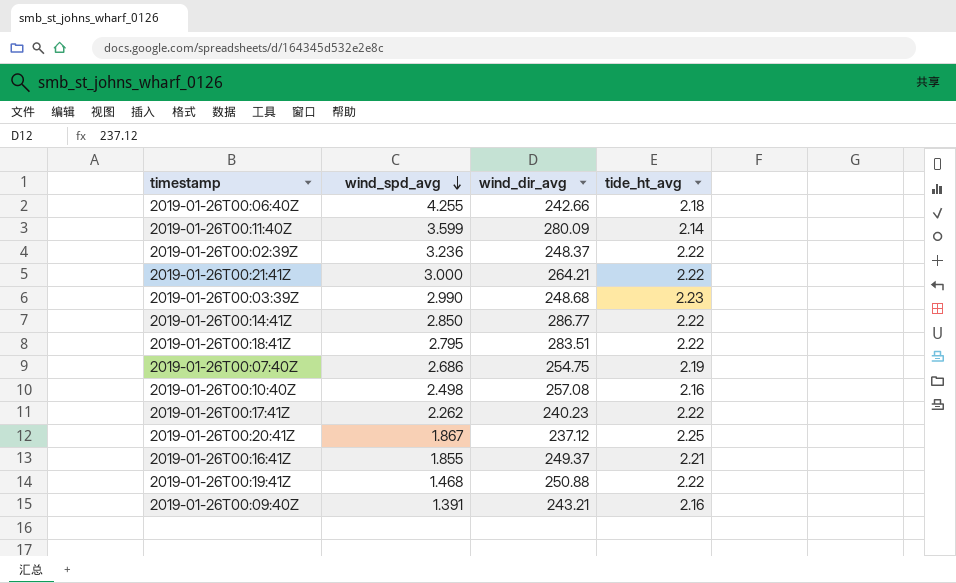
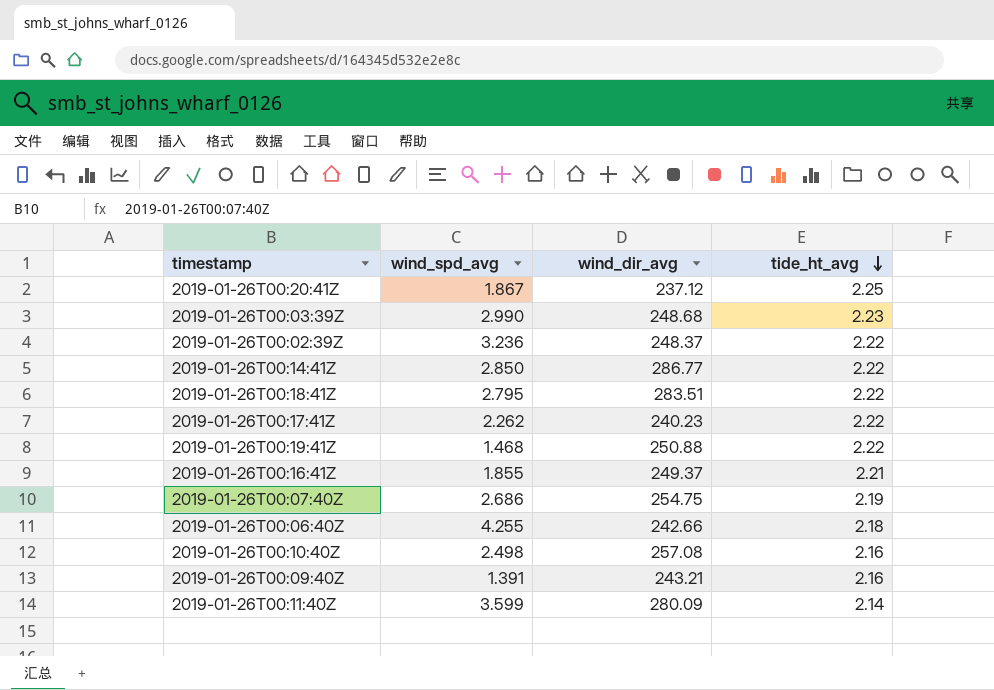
row order: wind_spd_avg descending -> tide_ht_avg descending
row 2019-01-26T00:21:41Z: 3.000 | 264.21 | 2.22 -> none

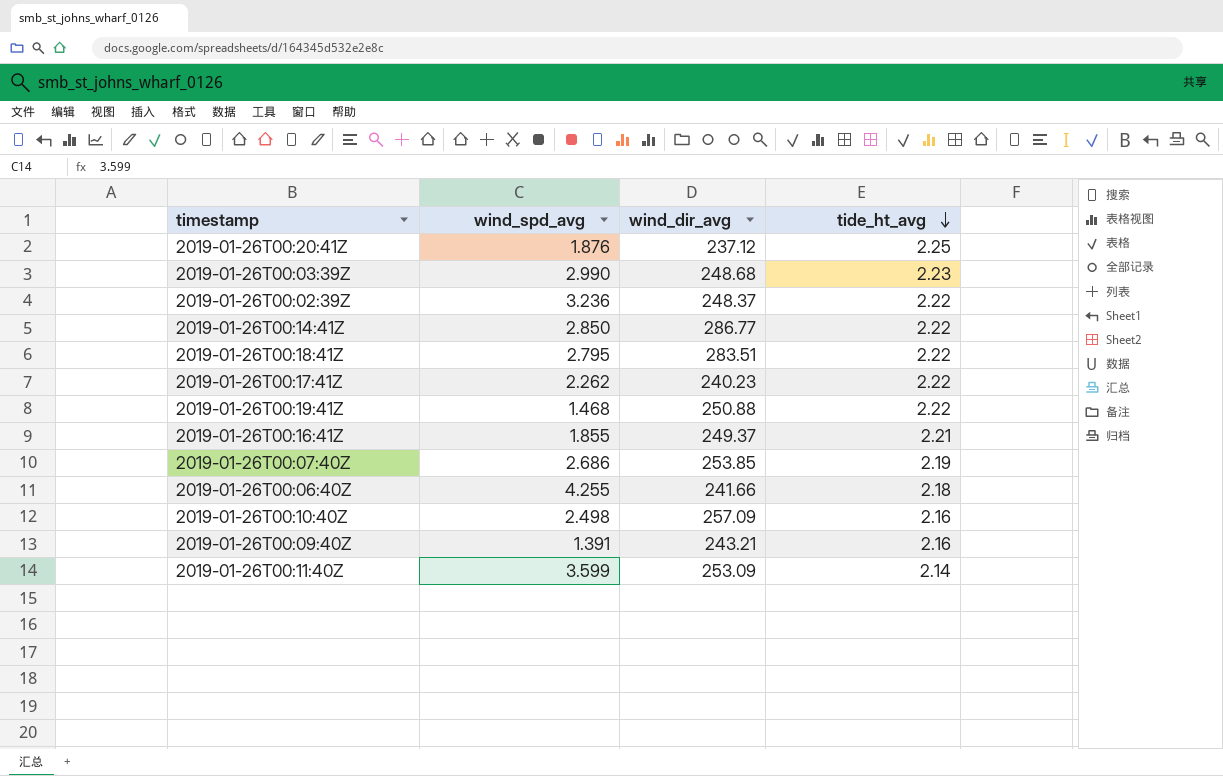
2019-01-26T00:20:41Z | wind_spd_avg: 1.867 -> 1.876
2019-01-26T00:07:40Z | wind_dir_avg: 254.75 -> 253.85
2019-01-26T00:06:40Z | wind_dir_avg: 242.66 -> 241.66
2019-01-26T00:10:40Z | wind_dir_avg: 257.08 -> 257.09
2019-01-26T00:11:40Z | wind_dir_avg: 280.09 -> 253.09

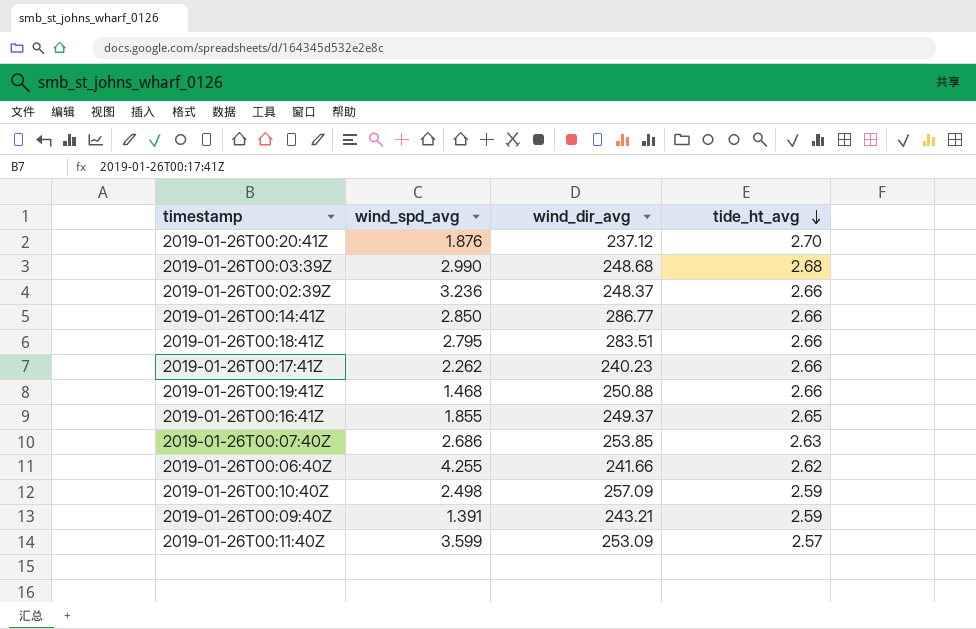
2019-01-26T00:20:41Z | tide_ht_avg: 2.25 -> 2.70
2019-01-26T00:03:39Z | tide_ht_avg: 2.23 -> 2.68
2019-01-26T00:02:39Z | tide_ht_avg: 2.22 -> 2.66
2019-01-26T00:14:41Z | tide_ht_avg: 2.22 -> 2.66
2019-01-26T00:18:41Z | tide_ht_avg: 2.22 -> 2.66
2019-01-26T00:17:41Z | tide_ht_avg: 2.22 -> 2.66
2019-01-26T00:19:41Z | tide_ht_avg: 2.22 -> 2.66
2019-01-26T00:16:41Z | tide_ht_avg: 2.21 -> 2.65
2019-01-26T00:07:40Z | tide_ht_avg: 2.19 -> 2.63
2019-01-26T00:06:40Z | tide_ht_avg: 2.18 -> 2.62
2019-01-26T00:10:40Z | tide_ht_avg: 2.16 -> 2.59
2019-01-26T00:09:40Z | tide_ht_avg: 2.16 -> 2.59
2019-01-26T00:11:40Z | tide_ht_avg: 2.14 -> 2.57

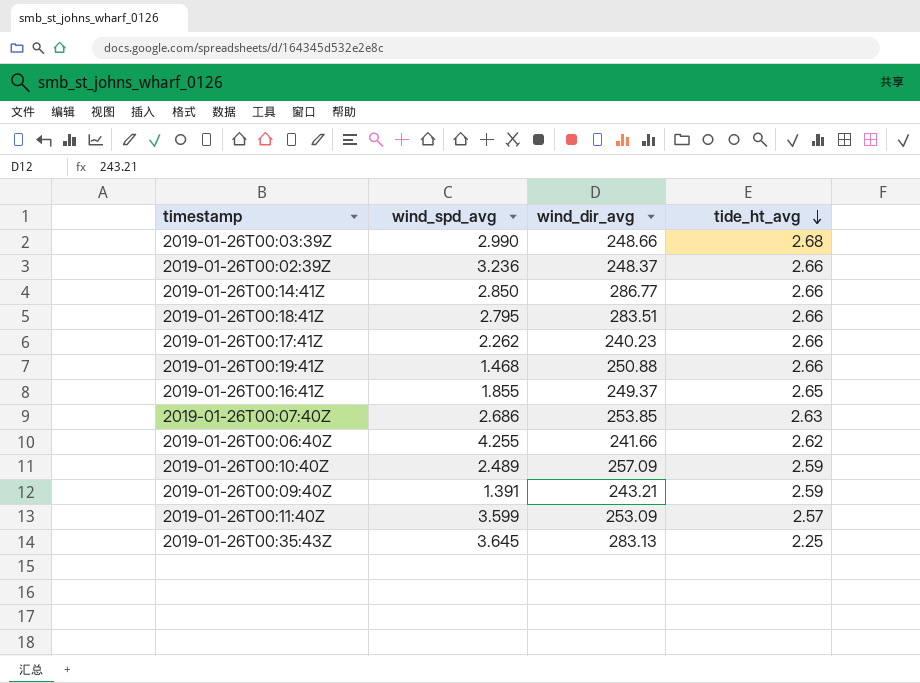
row 2019-01-26T00:20:41Z: 1.876 | 237.12 | 2.70 -> none
2019-01-26T00:03:39Z | wind_dir_avg: 248.68 -> 248.66
2019-01-26T00:10:40Z | wind_spd_avg: 2.498 -> 2.489
row 2019-01-26T00:35:43Z: none -> 3.645 | 283.13 | 2.25

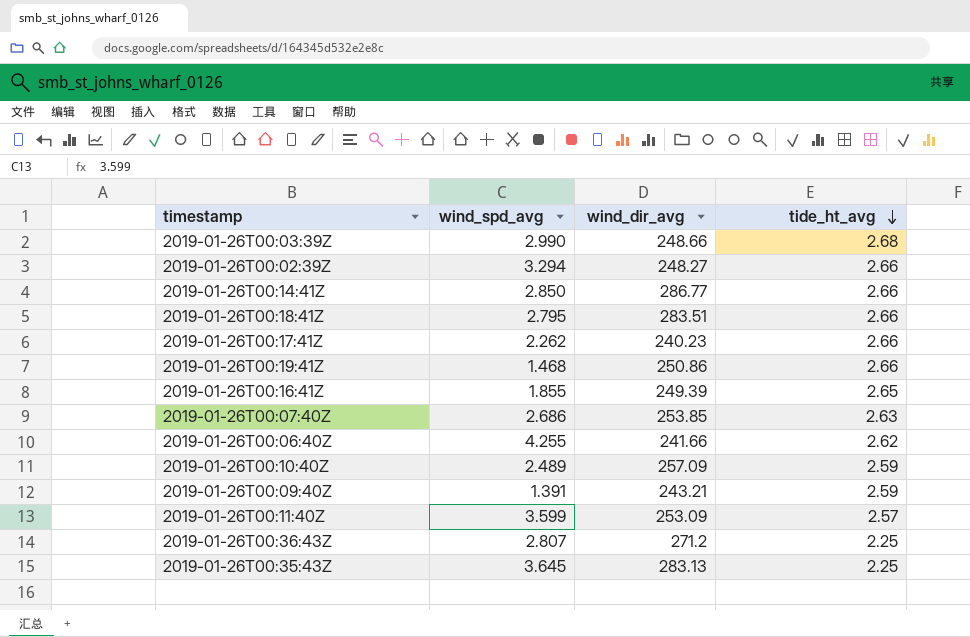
2019-01-26T00:02:39Z | wind_spd_avg: 3.236 -> 3.294
2019-01-26T00:02:39Z | wind_dir_avg: 248.37 -> 248.27
2019-01-26T00:19:41Z | wind_dir_avg: 250.88 -> 250.86
2019-01-26T00:16:41Z | wind_dir_avg: 249.37 -> 249.39
row 2019-01-26T00:36:43Z: none -> 2.807 | 271.2 | 2.25

